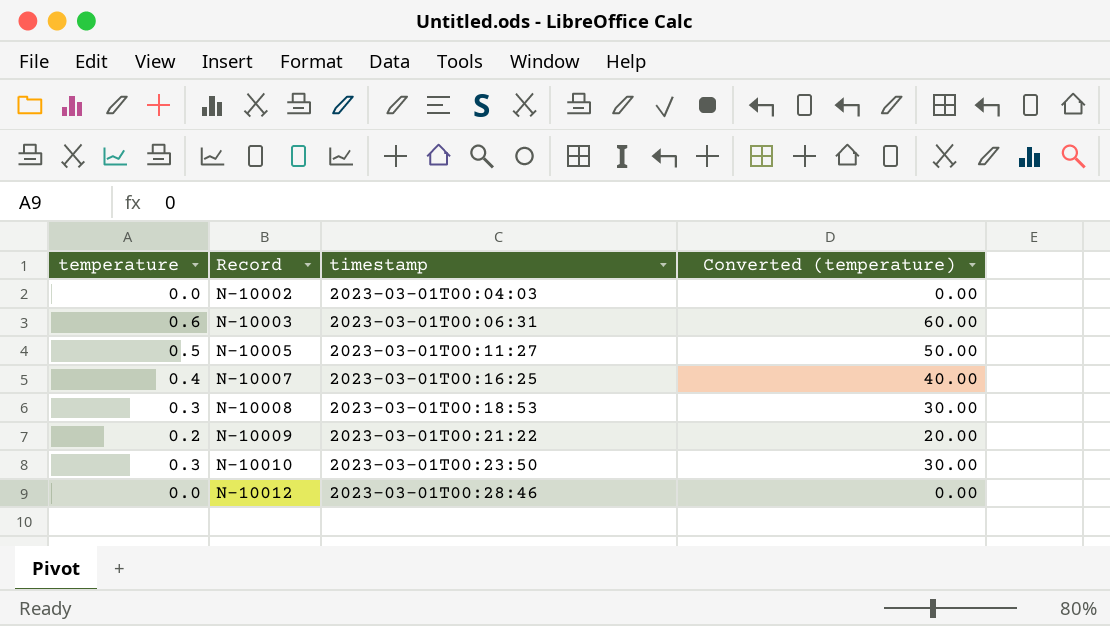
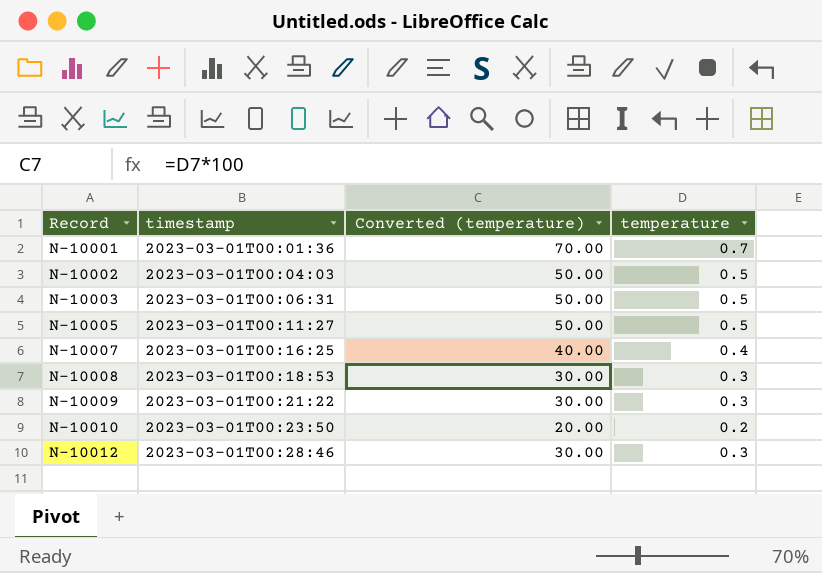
column temperature | position: 1 -> 4
row N-10001: none -> 2023-03-01T00:01:36 | 70.00 | 0.7
N-10002 | Converted (temperature): 0.00 -> 50.00
N-10002 | temperature: 0.0 -> 0.5
N-10003 | Converted (temperature): 60.00 -> 50.00
N-10003 | temperature: 0.6 -> 0.5
N-10009 | Converted (temperature): 20.00 -> 30.00
N-10009 | temperature: 0.2 -> 0.3
N-10010 | Converted (temperature): 30.00 -> 20.00
N-10010 | temperature: 0.3 -> 0.2
N-10012 | Converted (temperature): 0.00 -> 30.00
N-10012 | temperature: 0.0 -> 0.3

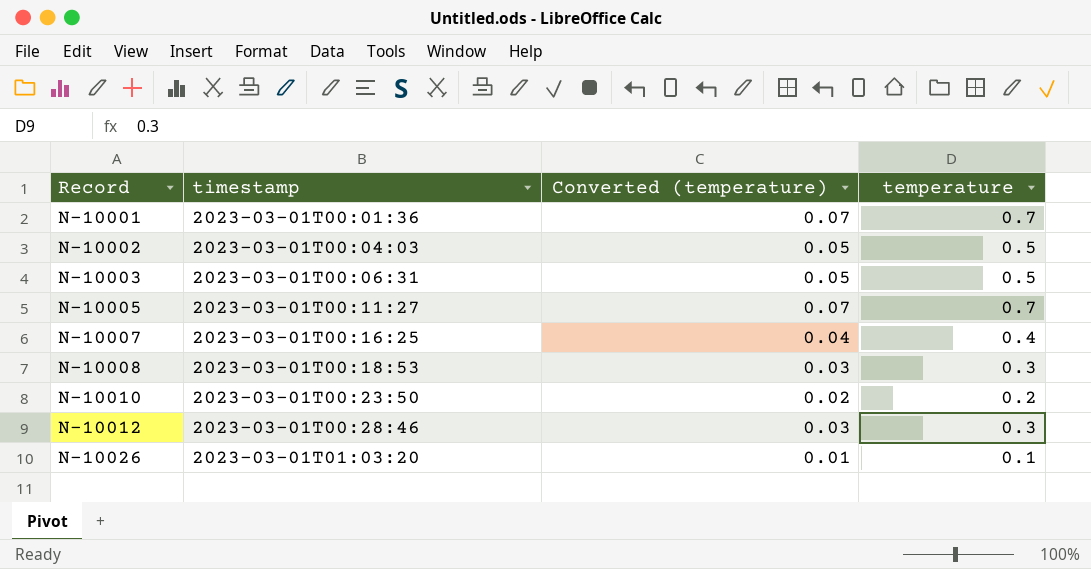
column Converted (temperature) | formula: [temperature] * 100 -> [temperature] * 0.1
row N-10009: 2023-03-01T00:21:22 | 30.00 | 0.3 -> none
N-10005 | temperature: 0.5 -> 0.7
row N-10026: none -> 2023-03-01T01:03:20 | 0.01 | 0.1

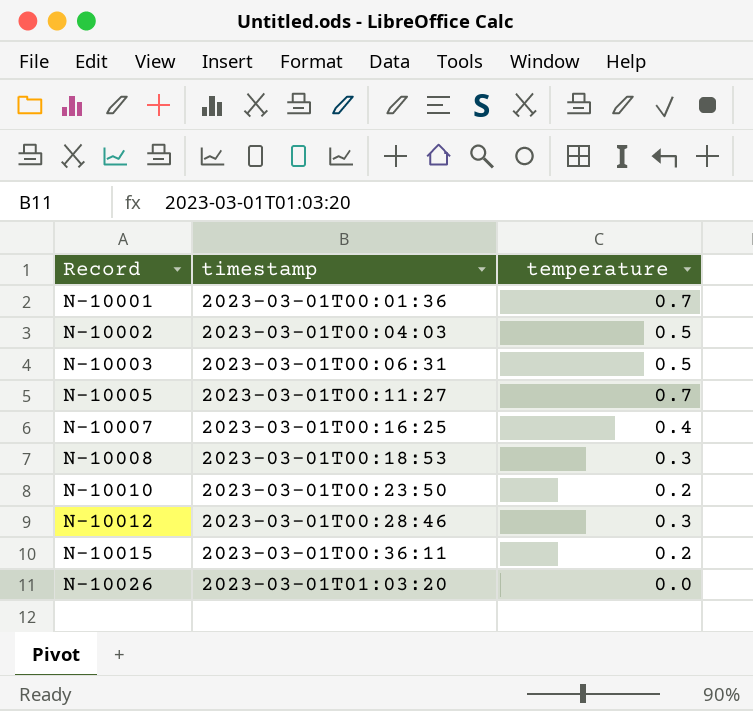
column Converted (temperature) | formula: [temperature] * 0.1 -> none
row N-10015: none -> 2023-03-01T00:36:11 | 0.2
N-10026 | temperature: 0.1 -> 0.0

